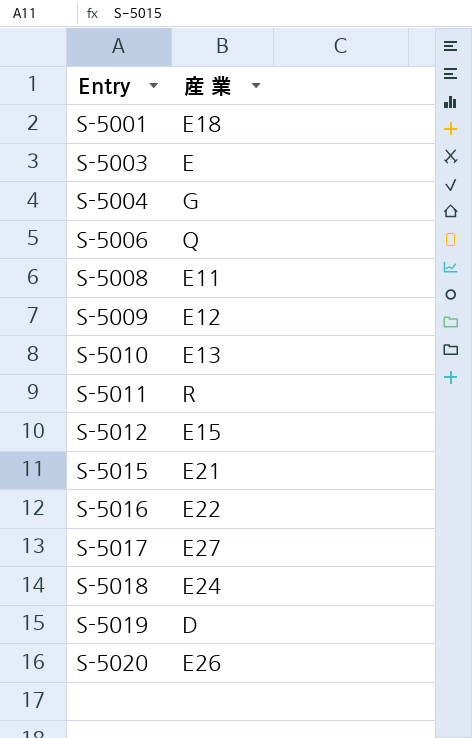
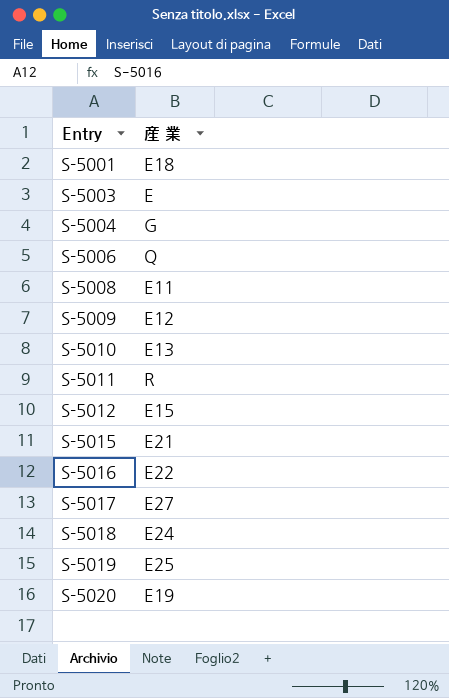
S-5019 | 産 業: D -> E25
S-5020 | 産 業: E26 -> E19

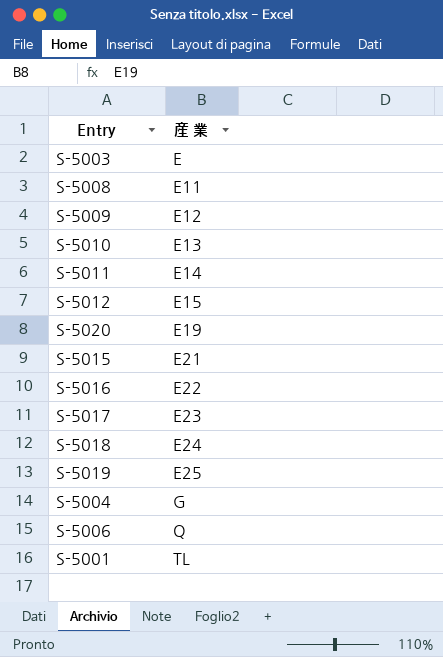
row order: Entry ascending -> 産 業 ascending
S-5011 | 産 業: R -> E14
S-5017 | 産 業: E27 -> E23
S-5001 | 産 業: E18 -> TL

